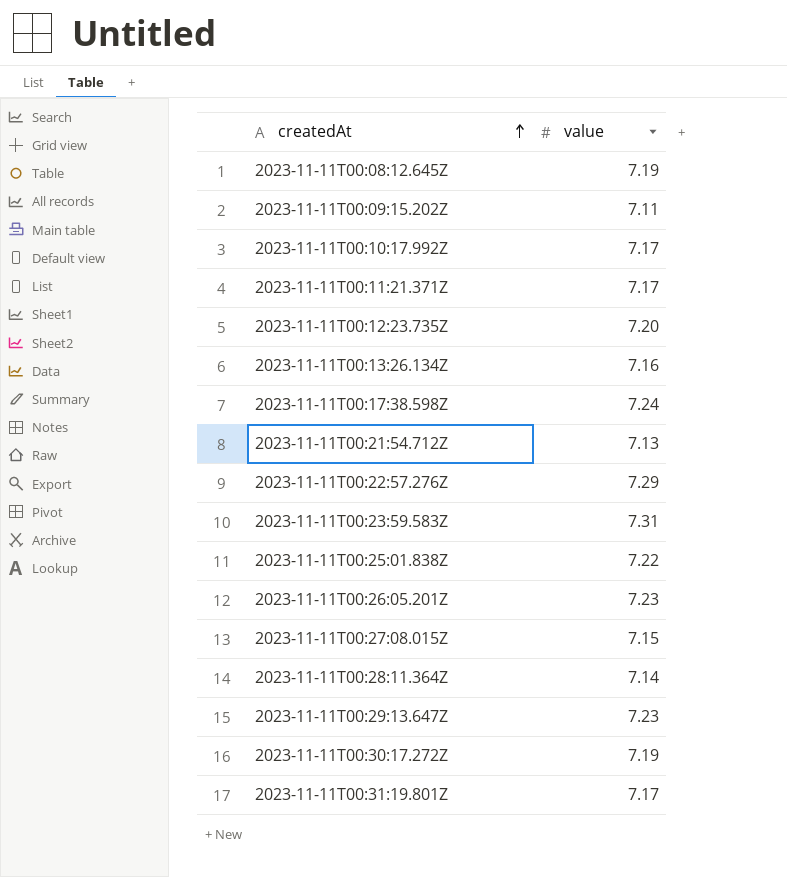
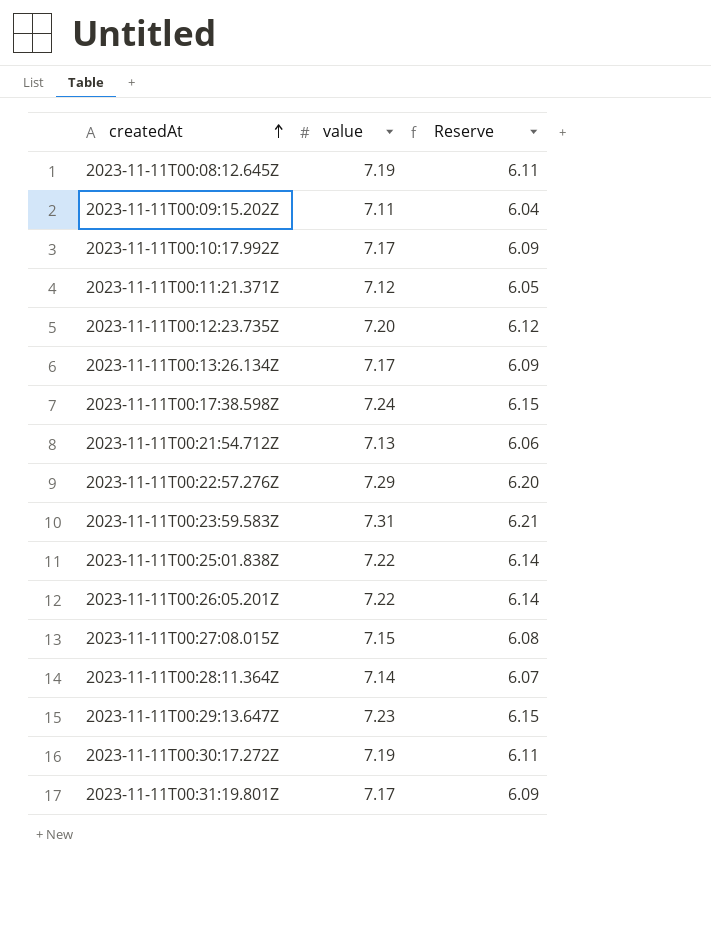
column Reserve | formula: none -> [value] * 0.85
2023-11-11T00:11:21.371Z | value: 7.17 -> 7.12
2023-11-11T00:13:26.134Z | value: 7.16 -> 7.17
2023-11-11T00:26:05.201Z | value: 7.23 -> 7.22

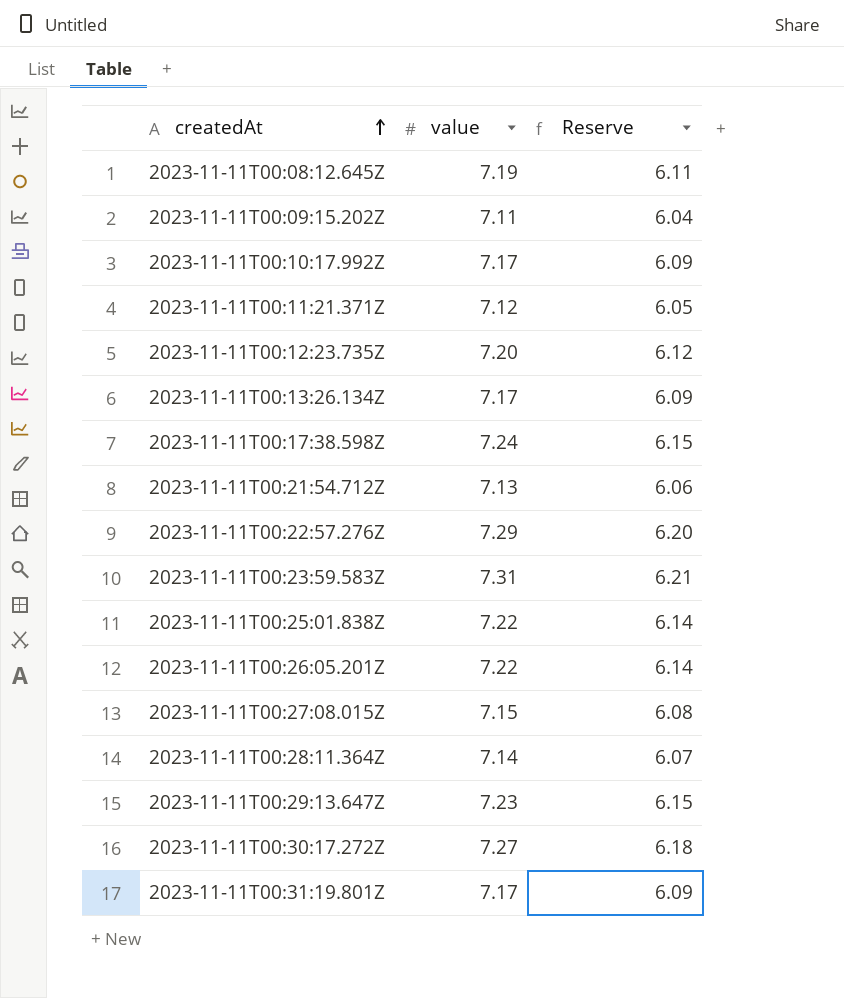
2023-11-11T00:30:17.272Z | value: 7.19 -> 7.27
2023-11-11T00:30:17.272Z | Reserve: 6.11 -> 6.18

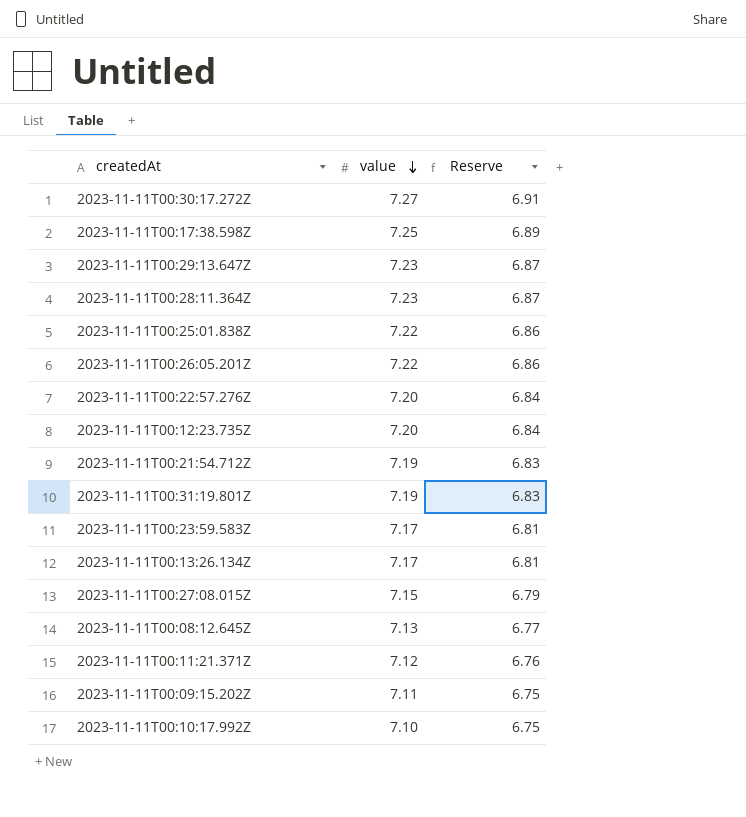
row order: createdAt ascending -> value descending
column Reserve | formula: [value] * 0.85 -> [value] * 0.95
2023-11-11T00:17:38.598Z | value: 7.24 -> 7.25
2023-11-11T00:28:11.364Z | value: 7.14 -> 7.23
2023-11-11T00:22:57.276Z | value: 7.29 -> 7.20
2023-11-11T00:21:54.712Z | value: 7.13 -> 7.19
2023-11-11T00:31:19.801Z | value: 7.17 -> 7.19
2023-11-11T00:23:59.583Z | value: 7.31 -> 7.17
2023-11-11T00:08:12.645Z | value: 7.19 -> 7.13
2023-11-11T00:10:17.992Z | value: 7.17 -> 7.10

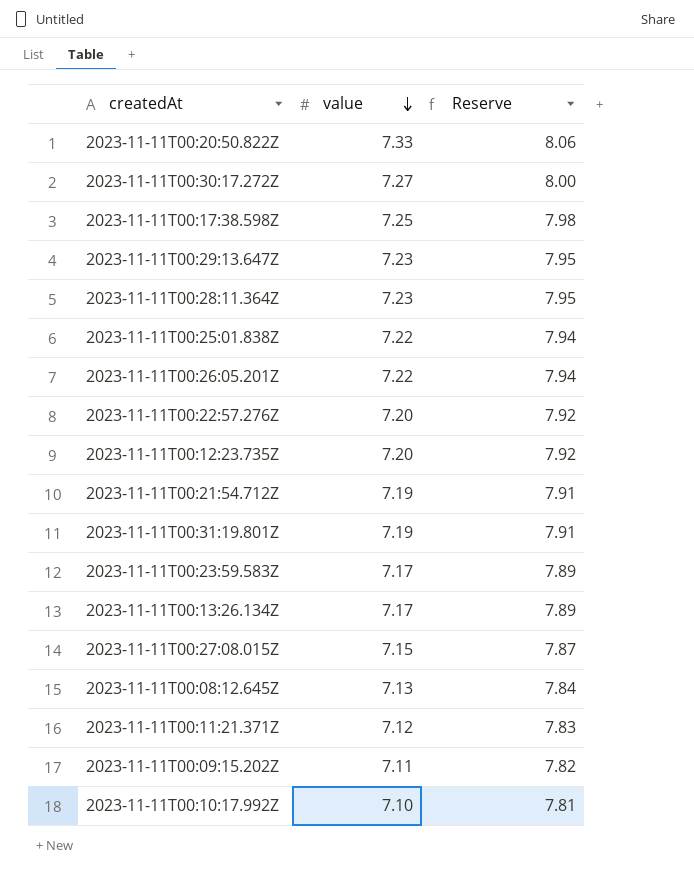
column Reserve | formula: [value] * 0.95 -> [value] * 1.1
row 2023-11-11T00:20:50.822Z: none -> 7.33 | 8.06

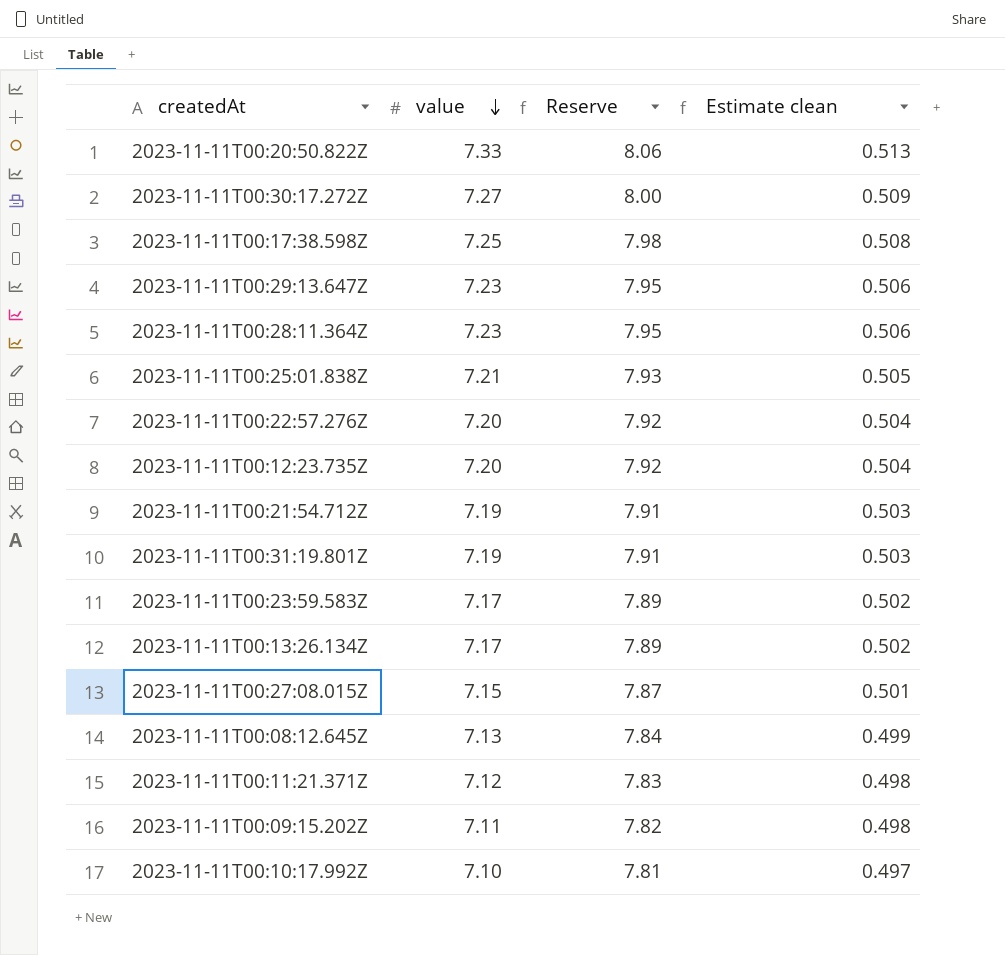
column Estimate clean | formula: none -> [value] * 0.07
row 2023-11-11T00:26:05.201Z: 7.22 | 7.94 -> none
2023-11-11T00:25:01.838Z | value: 7.22 -> 7.21
2023-11-11T00:25:01.838Z | Reserve: 7.94 -> 7.93

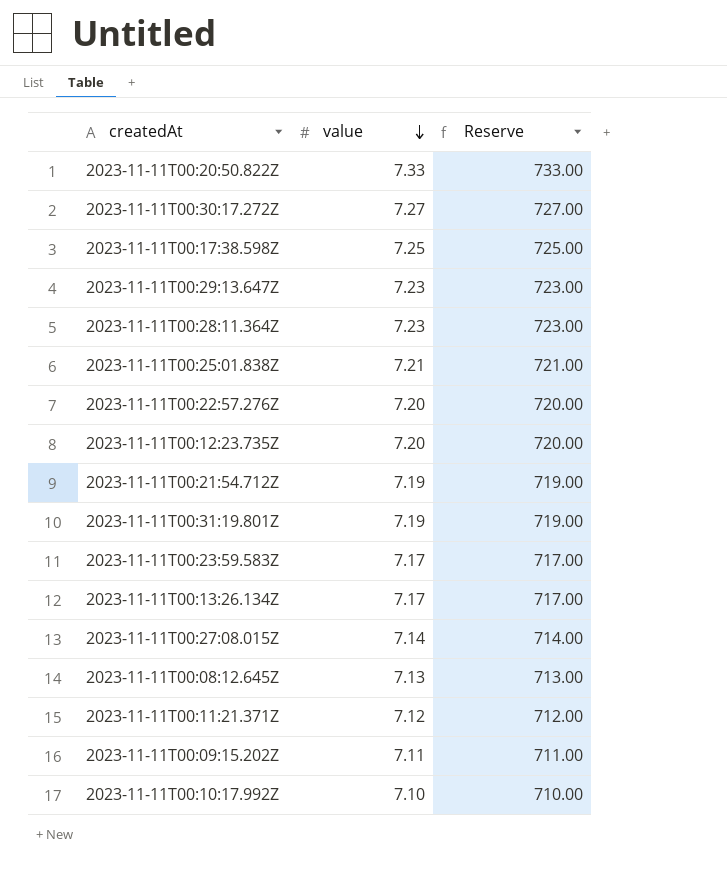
column Estimate clean | formula: [value] * 0.07 -> none
column Reserve | formula: [value] * 1.1 -> [value] * 100
2023-11-11T00:27:08.015Z | value: 7.15 -> 7.14

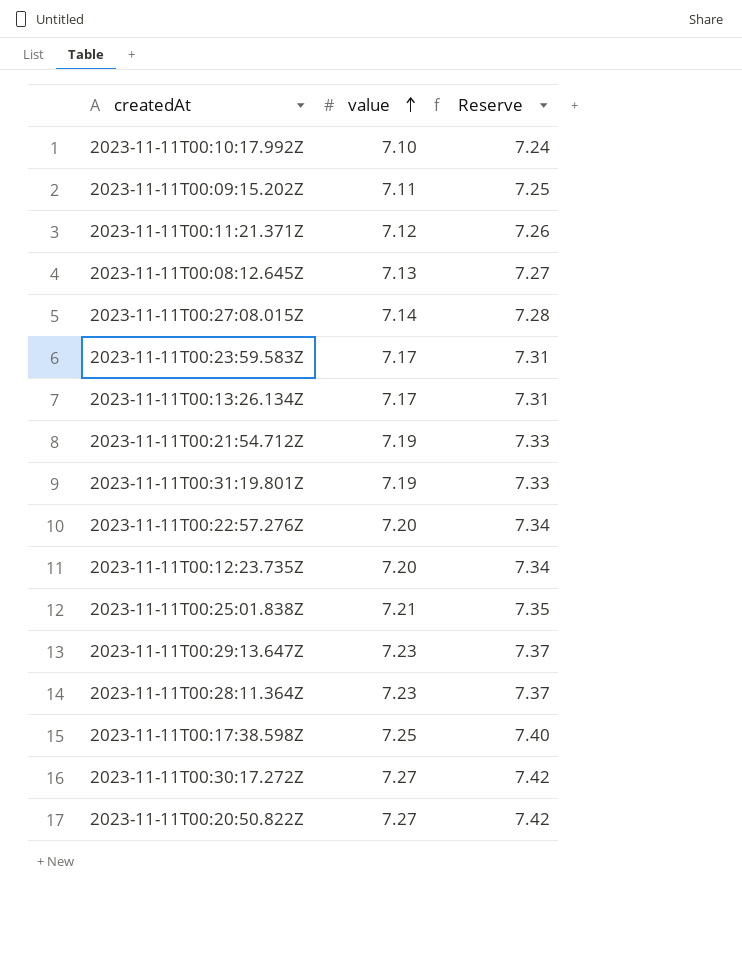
row order: value descending -> value ascending
column Reserve | formula: [value] * 100 -> [value] * 1.02
2023-11-11T00:20:50.822Z | value: 7.33 -> 7.27

